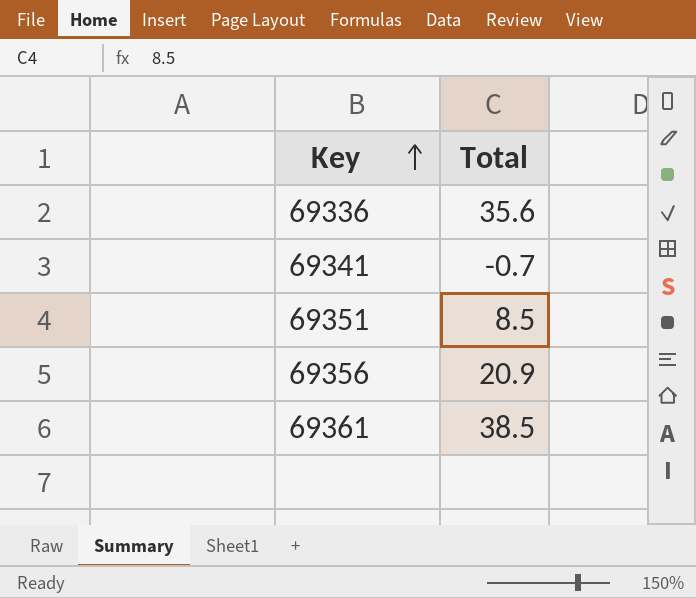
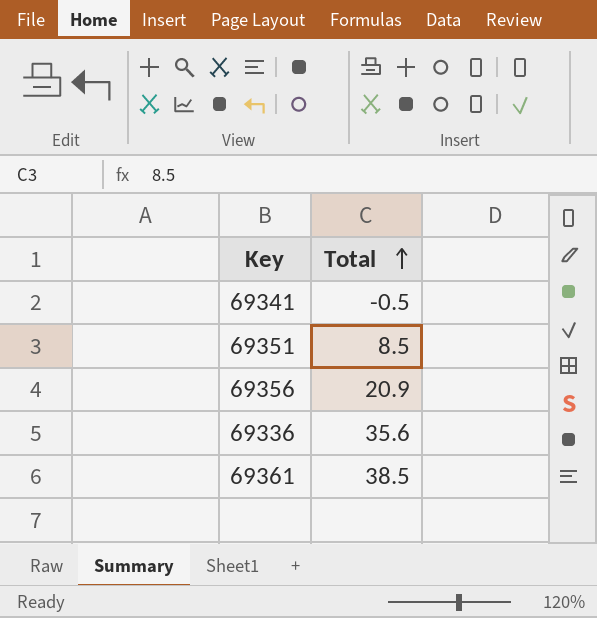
row order: Key ascending -> Total ascending
69341 | Total: -0.7 -> -0.5

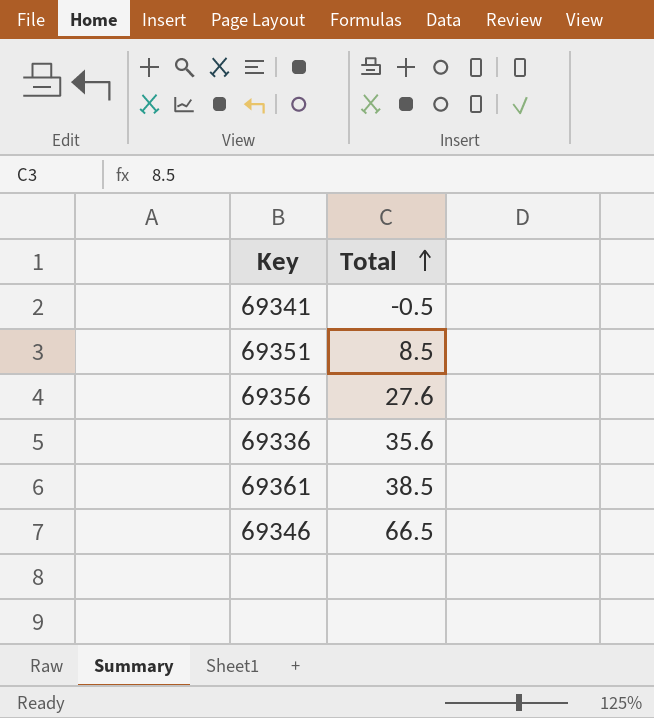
69356 | Total: 20.9 -> 27.6
row 69346: none -> 66.5

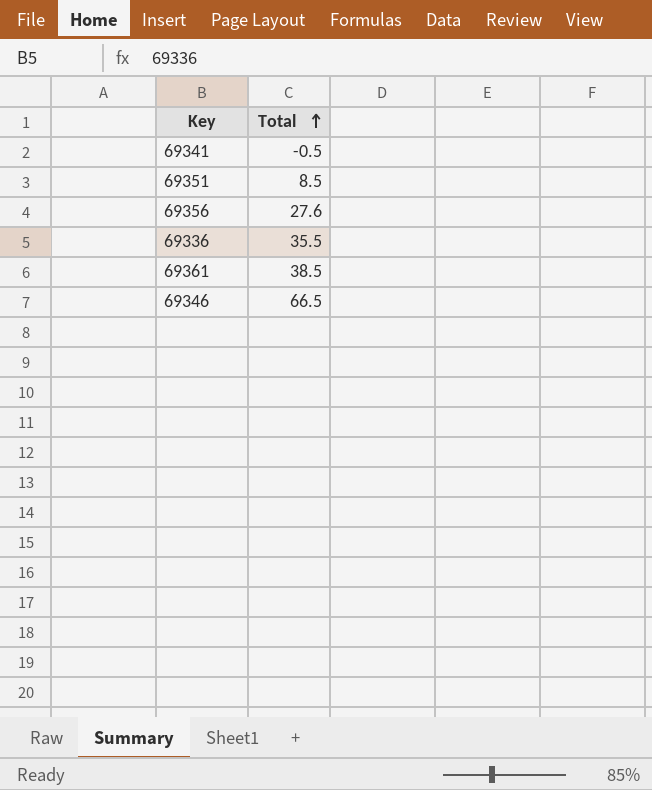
69336 | Total: 35.6 -> 35.5

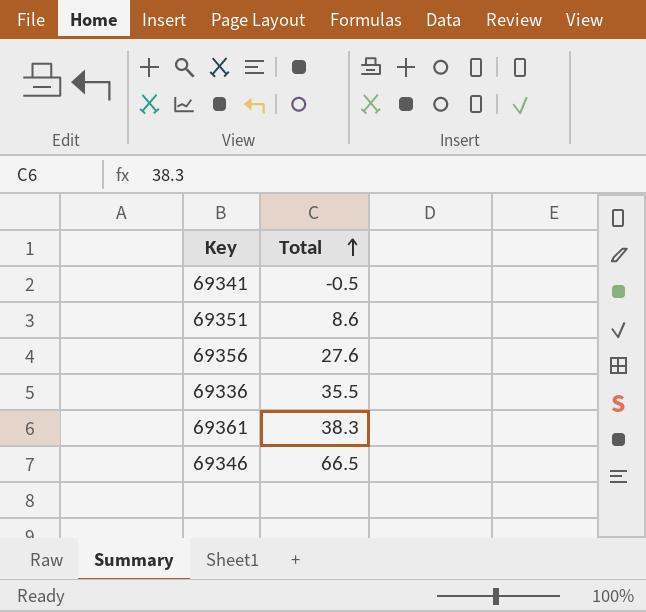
69351 | Total: 8.5 -> 8.6
69361 | Total: 38.5 -> 38.3

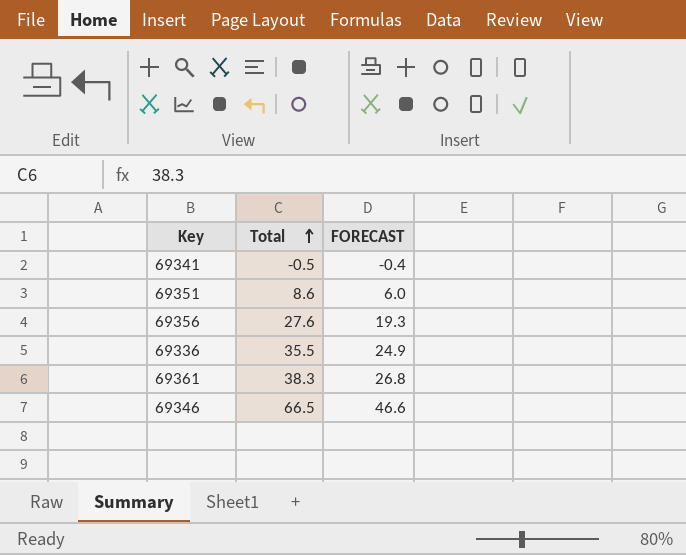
column FORECAST | formula: none -> [Total] * 0.7

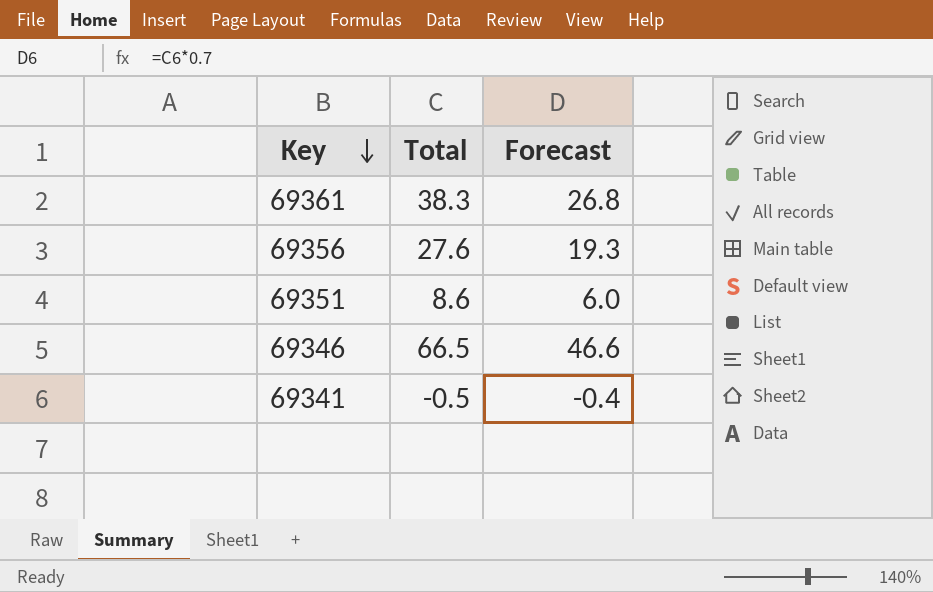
row order: Total ascending -> Key descending
column name: FORECAST -> Forecast
row 69336: 35.5 | 24.9 -> none

